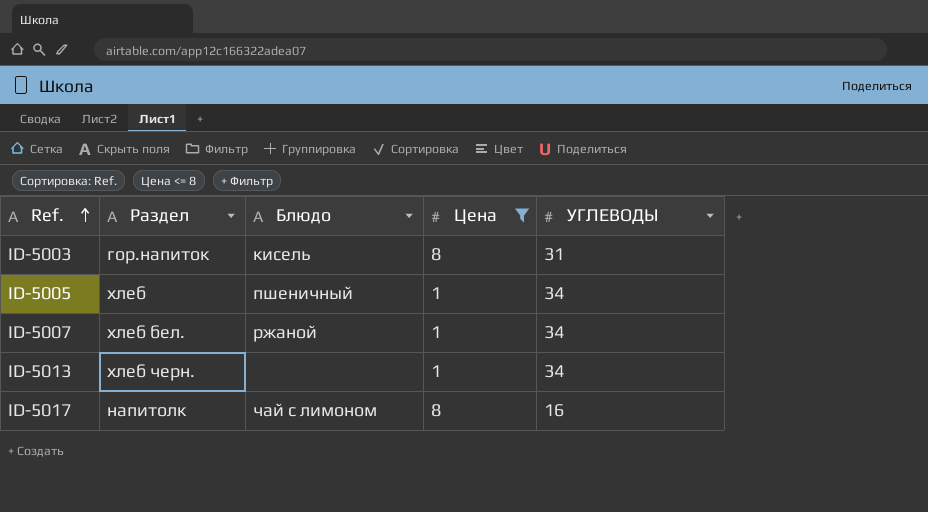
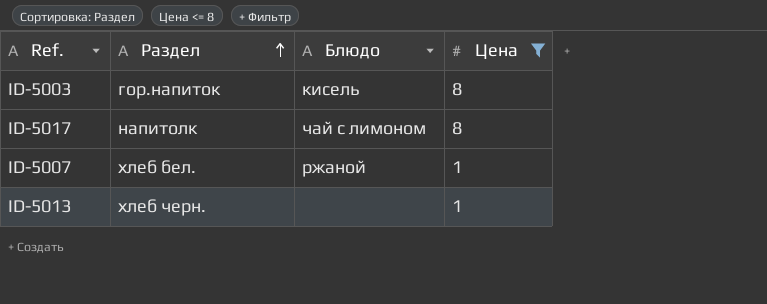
row order: Ref. ascending -> Раздел ascending
column УГЛЕВОДЫ | position: 5 -> none
row ID-5005: хлеб | пшеничный | 1 | 34 -> none

